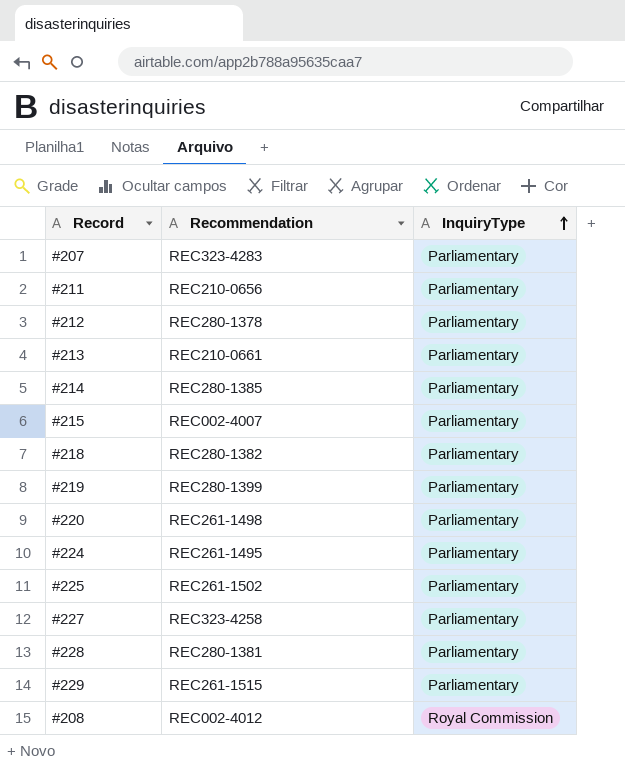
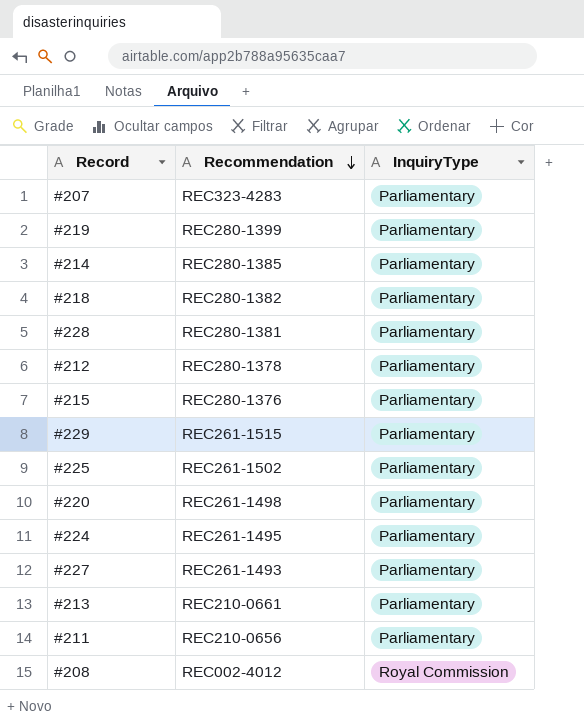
row order: InquiryType ascending -> Recommendation descending
#215 | Recommendation: REC002-4007 -> REC280-1376
#227 | Recommendation: REC323-4258 -> REC261-1493

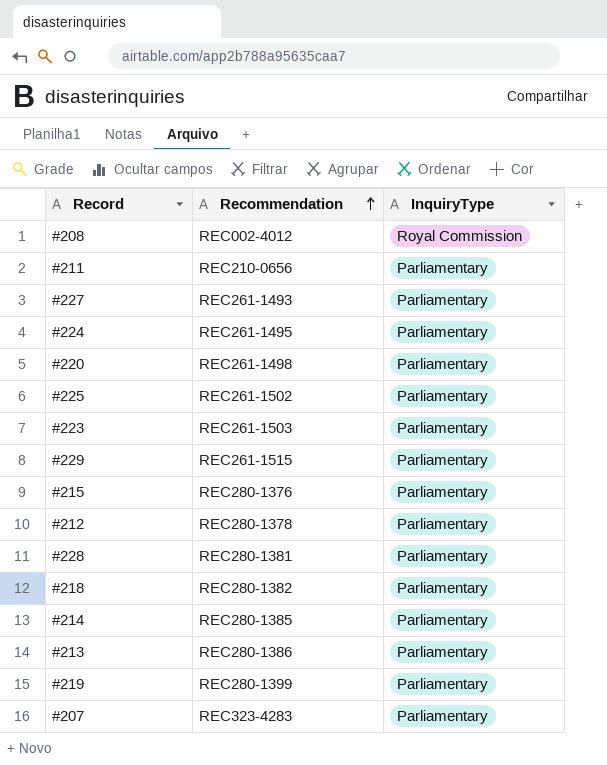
row order: Recommendation descending -> Recommendation ascending
row #223: none -> REC261-1503 | Parliamentary
#213 | Recommendation: REC210-0661 -> REC280-1386

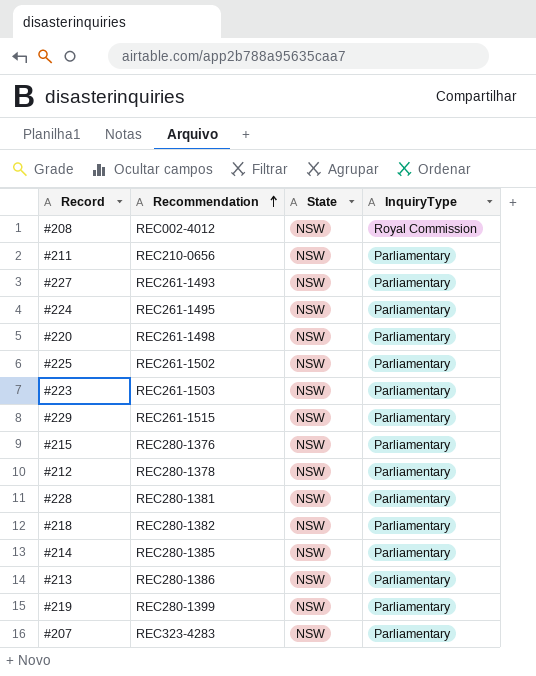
column State | position: none -> 3

